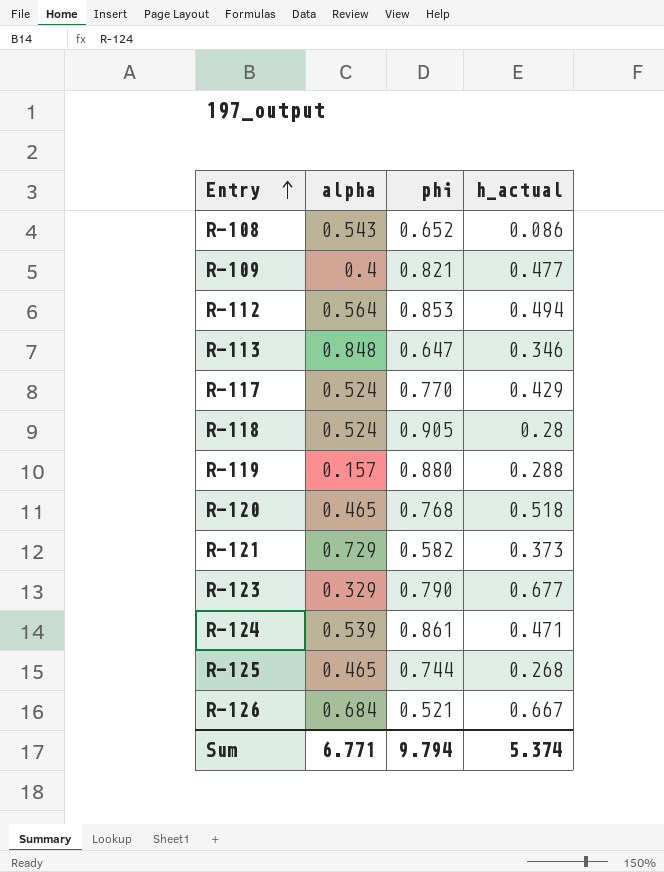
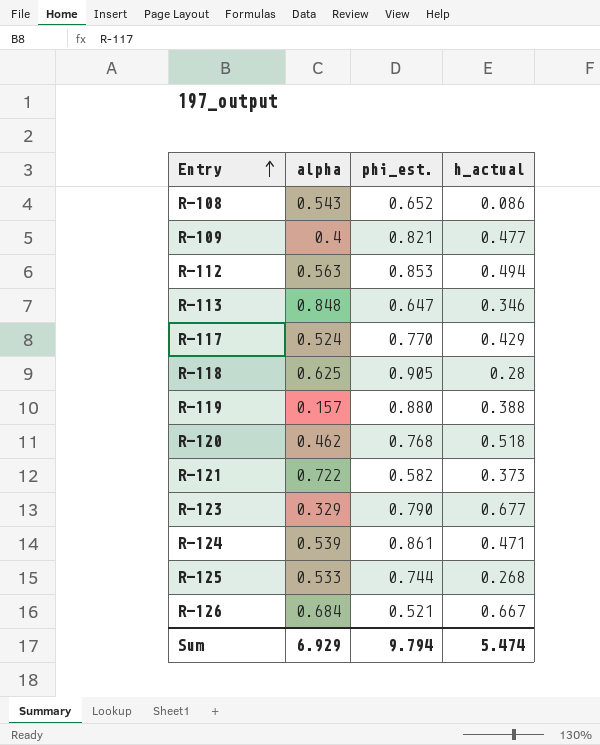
column name: phi -> phi_est.
R-112 | alpha: 0.564 -> 0.563
R-118 | alpha: 0.524 -> 0.625
R-119 | h_actual: 0.288 -> 0.388
R-120 | alpha: 0.465 -> 0.462
R-121 | alpha: 0.729 -> 0.722
R-125 | alpha: 0.465 -> 0.533
Sum | alpha: 6.771 -> 6.929
Sum | h_actual: 5.374 -> 5.474

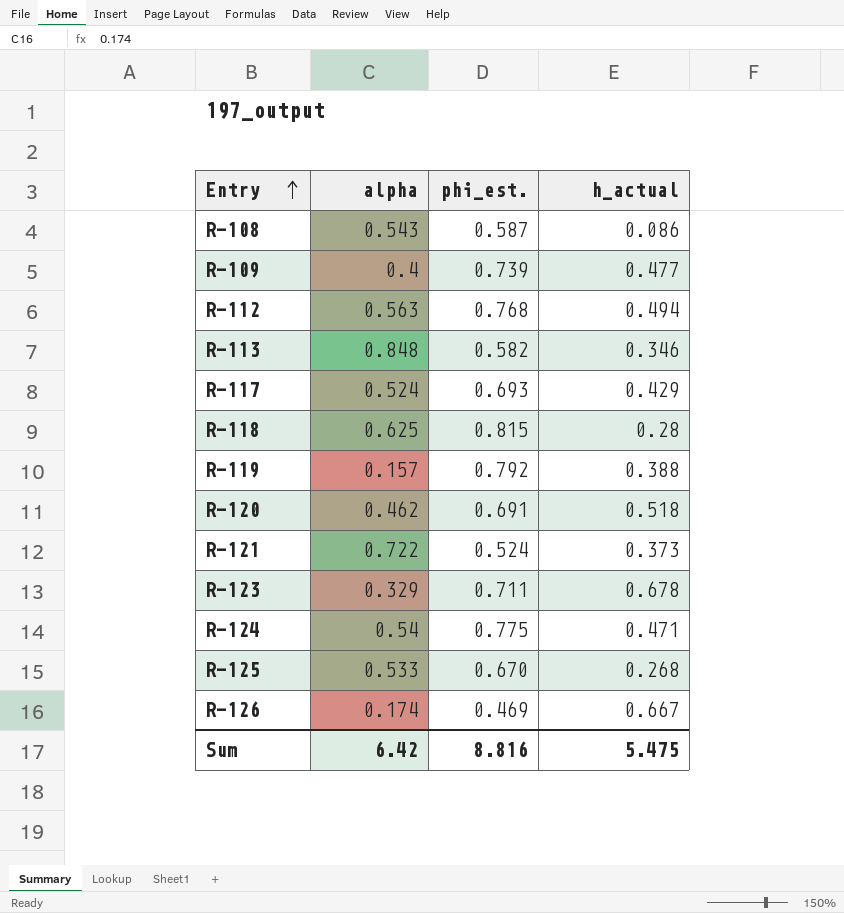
R-108 | phi_est.: 0.652 -> 0.587
R-109 | phi_est.: 0.821 -> 0.739
R-112 | phi_est.: 0.853 -> 0.768
R-113 | phi_est.: 0.647 -> 0.582
R-117 | phi_est.: 0.770 -> 0.693
R-118 | phi_est.: 0.905 -> 0.815
R-119 | phi_est.: 0.880 -> 0.792
R-120 | phi_est.: 0.768 -> 0.691
R-121 | phi_est.: 0.582 -> 0.524
R-123 | phi_est.: 0.790 -> 0.711
R-123 | h_actual: 0.677 -> 0.678
R-124 | alpha: 0.539 -> 0.54
R-124 | phi_est.: 0.861 -> 0.775
R-125 | phi_est.: 0.744 -> 0.670
R-126 | alpha: 0.684 -> 0.174
R-126 | phi_est.: 0.521 -> 0.469
Sum | alpha: 6.929 -> 6.42
Sum | phi_est.: 9.794 -> 8.816
Sum | h_actual: 5.474 -> 5.475

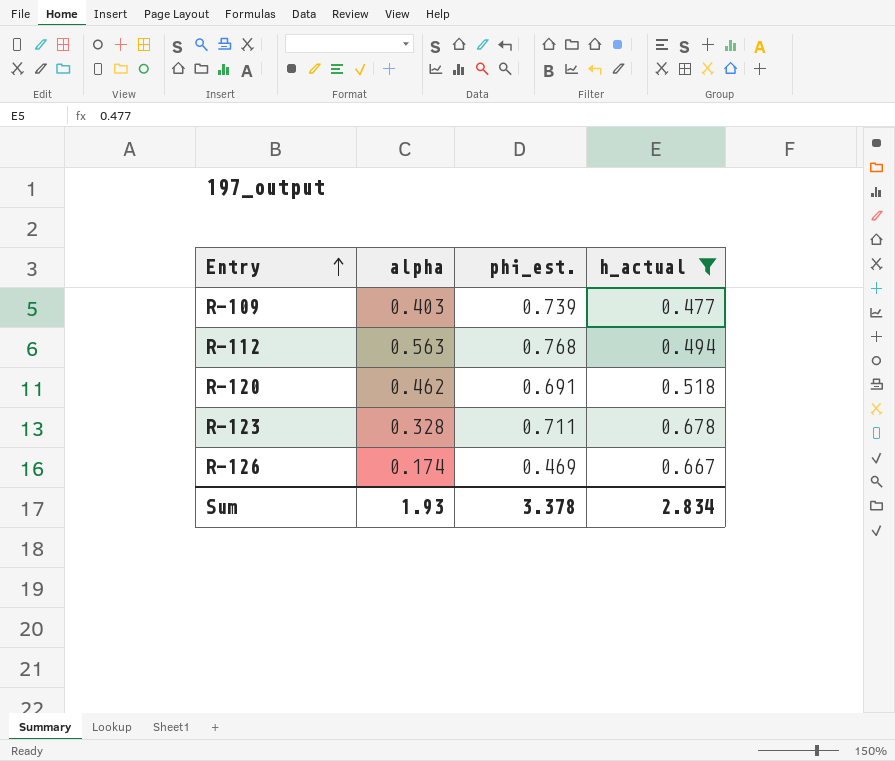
filter: none -> h_actual >= 0.477
R-109 | alpha: 0.4 -> 0.403
R-123 | alpha: 0.329 -> 0.328
Sum | alpha: 6.42 -> 1.93
Sum | phi_est.: 8.816 -> 3.378
Sum | h_actual: 5.475 -> 2.834

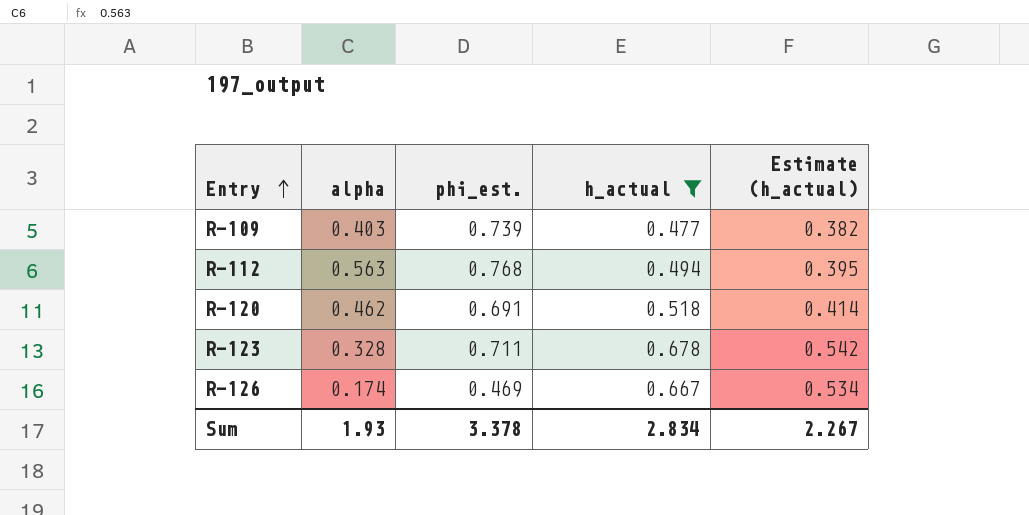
column Estimate (h_actual) | formula: none -> [h_actual] * 0.8

